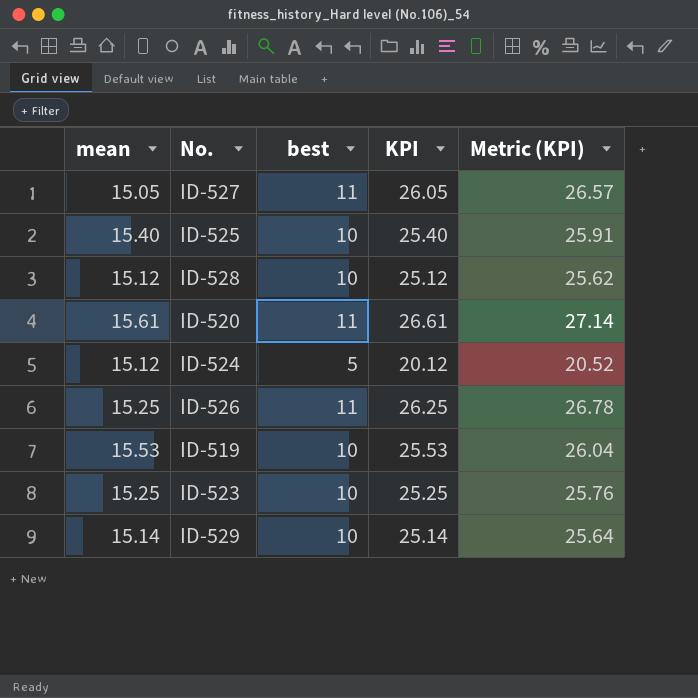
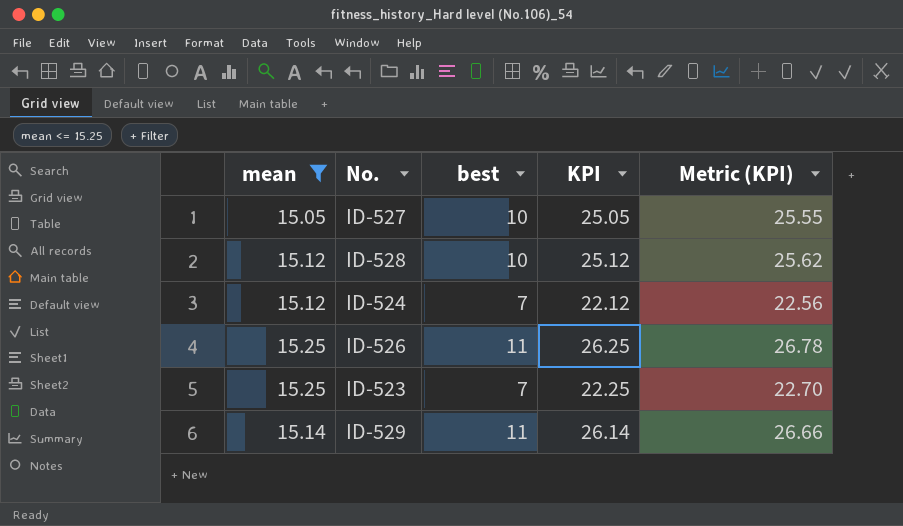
filter: none -> mean <= 15.25
ID-527 | best: 11 -> 10
ID-527 | KPI: 26.05 -> 25.05
ID-527 | Metric (KPI): 26.57 -> 25.55
ID-524 | best: 5 -> 7
ID-524 | KPI: 20.12 -> 22.12
ID-524 | Metric (KPI): 20.52 -> 22.56
ID-523 | best: 10 -> 7
ID-523 | KPI: 25.25 -> 22.25
ID-523 | Metric (KPI): 25.76 -> 22.70
ID-529 | best: 10 -> 11
ID-529 | KPI: 25.14 -> 26.14
ID-529 | Metric (KPI): 25.64 -> 26.66

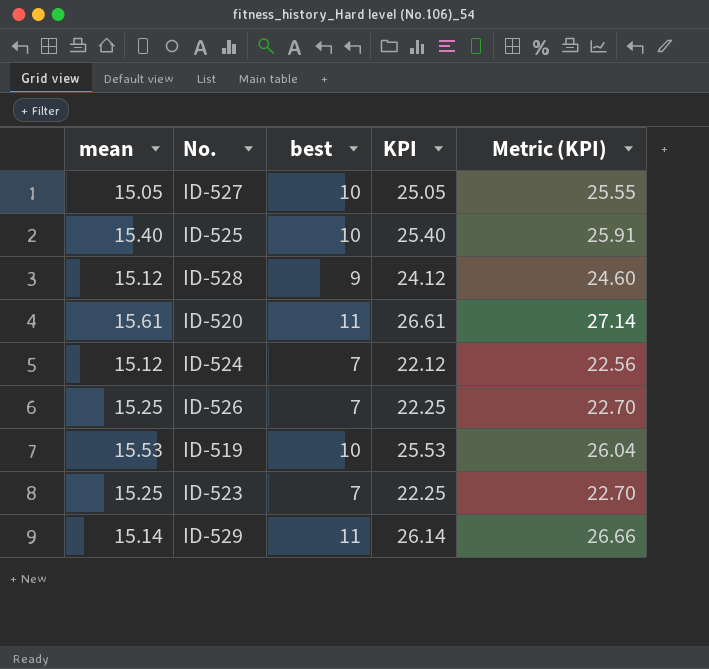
filter: mean <= 15.25 -> none
ID-528 | best: 10 -> 9
ID-528 | KPI: 25.12 -> 24.12
ID-528 | Metric (KPI): 25.62 -> 24.60
ID-526 | best: 11 -> 7
ID-526 | KPI: 26.25 -> 22.25
ID-526 | Metric (KPI): 26.78 -> 22.70

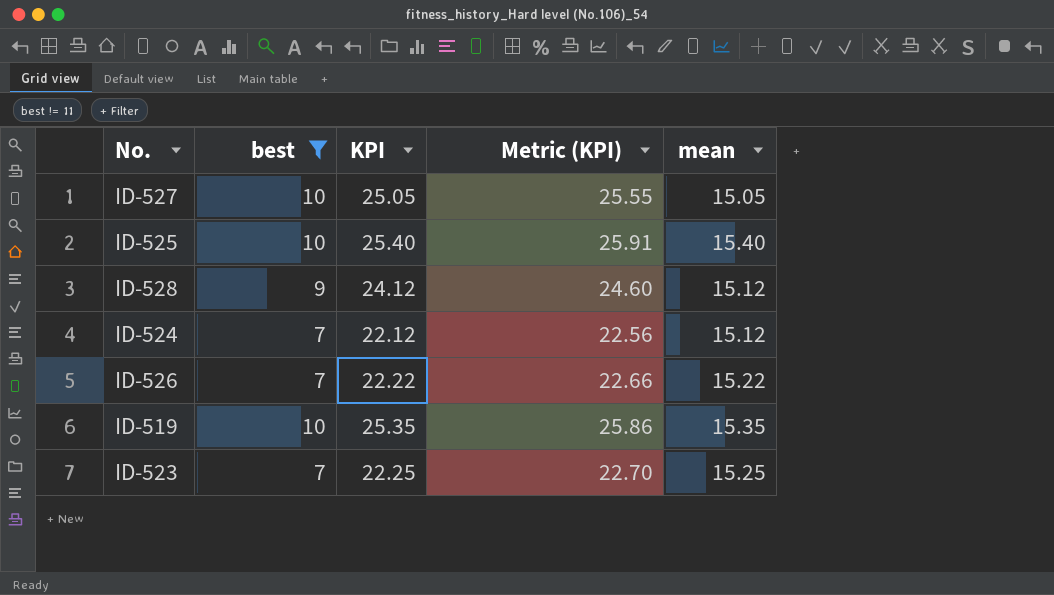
filter: none -> best != 11
column mean | position: 1 -> 5
ID-526 | KPI: 22.25 -> 22.22
ID-526 | Metric (KPI): 22.70 -> 22.66
ID-526 | mean: 15.25 -> 15.22
ID-519 | KPI: 25.53 -> 25.35
ID-519 | Metric (KPI): 26.04 -> 25.86
ID-519 | mean: 15.53 -> 15.35

